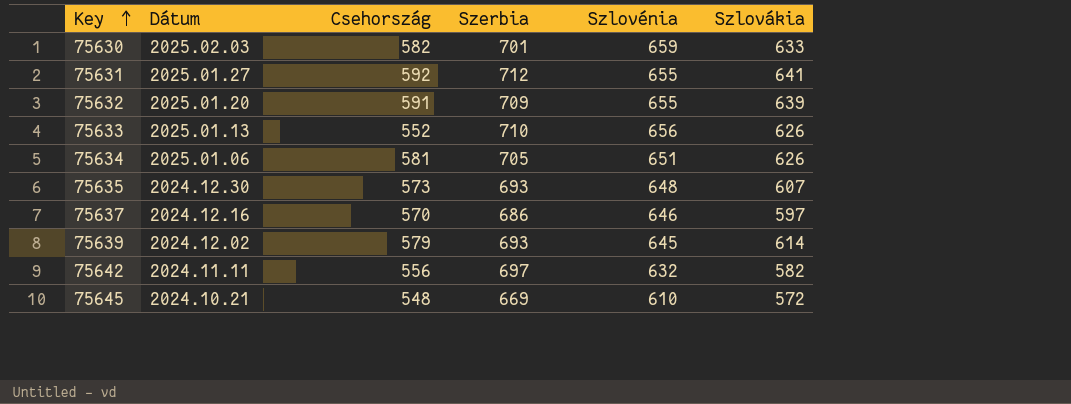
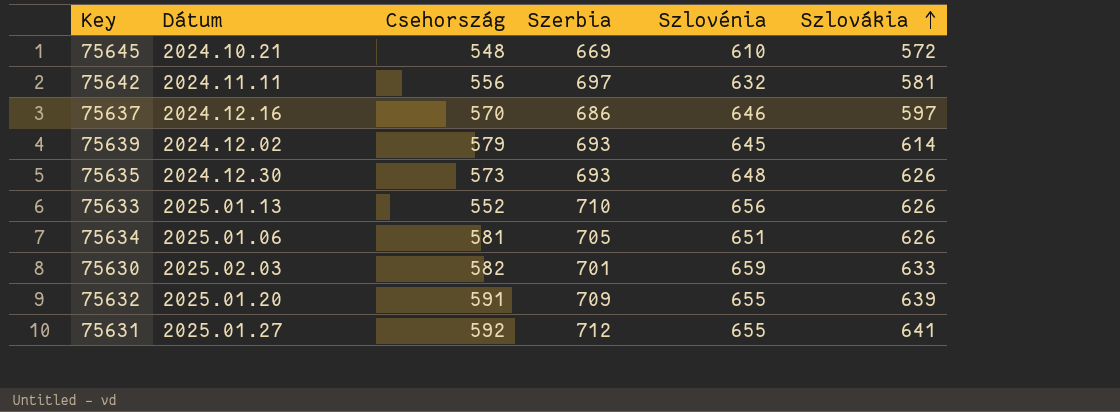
row order: Key ascending -> Szlovákia ascending
75642 | Szlovákia: 582 -> 581
75635 | Szlovákia: 607 -> 626

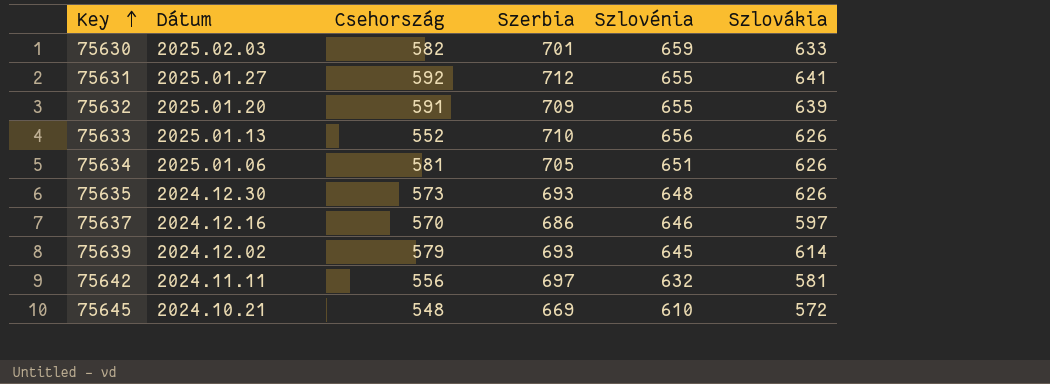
row order: Szlovákia ascending -> Key ascending

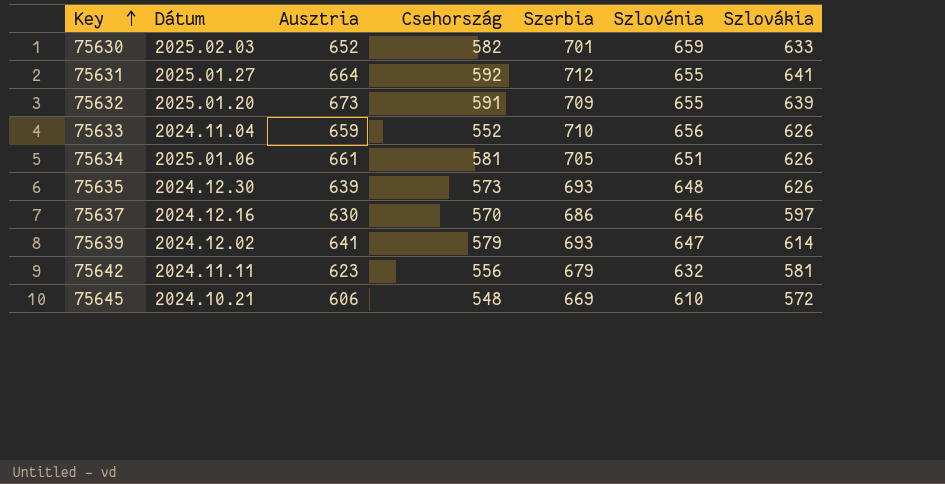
column Ausztria | position: none -> 3
75633 | Dátum: 2025.01.13 -> 2024.11.04
75639 | Szlovénia: 645 -> 647
75642 | Szerbia: 697 -> 679

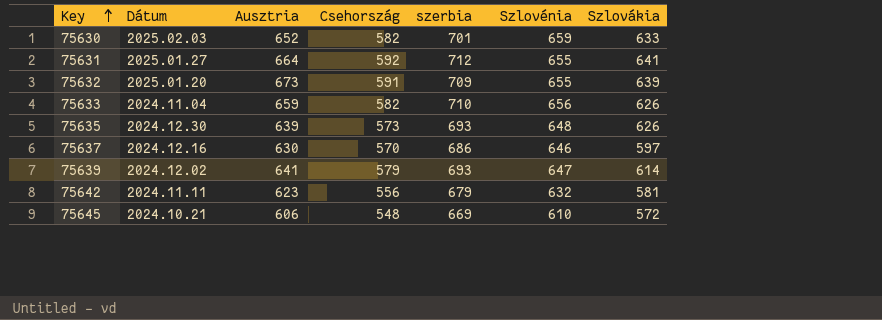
column name: Szerbia -> szerbia
row 75634: 2025.01.06 | 661 | 581 | 705 | 651 | 626 -> none
75633 | Csehország: 552 -> 582

